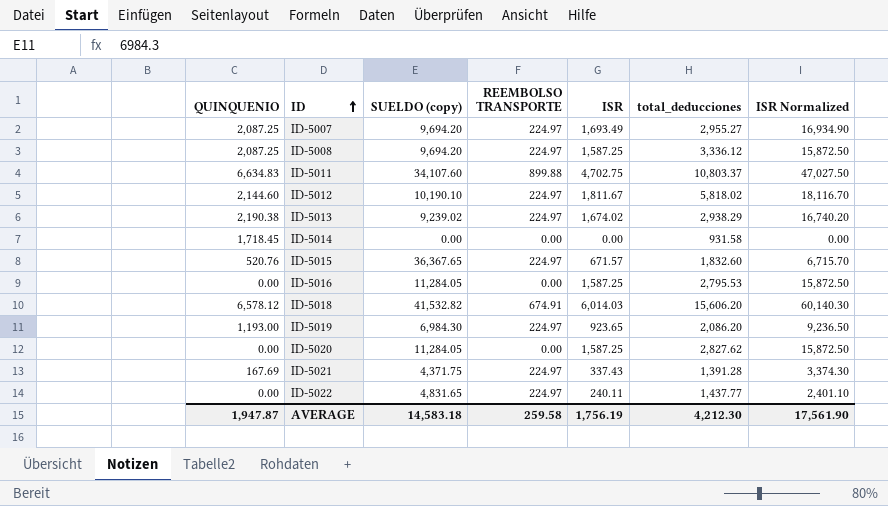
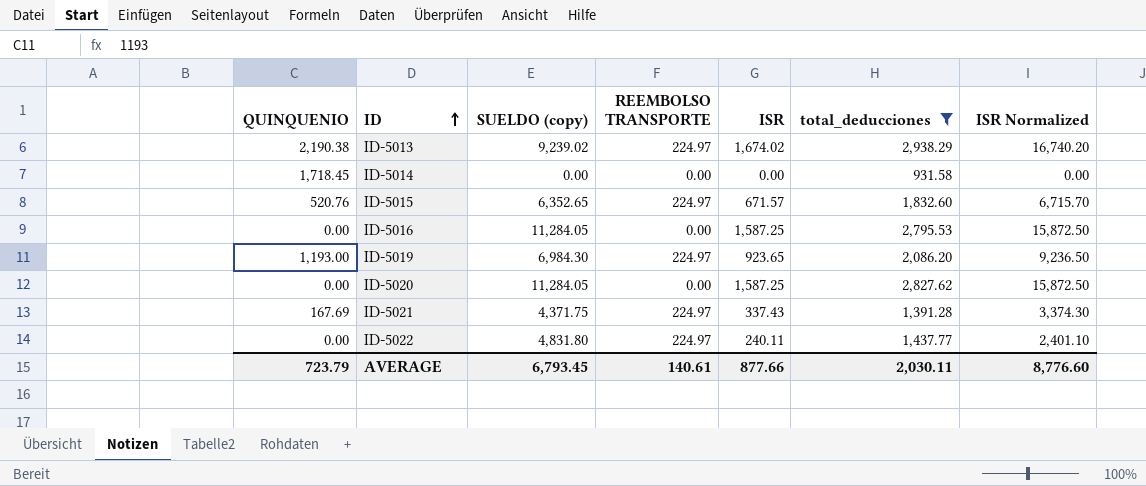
filter: none -> total_deducciones <= 2,938.29
ID-5015 | SUELDO (copy): 36,367.65 -> 6,352.65
ID-5022 | SUELDO (copy): 4,831.65 -> 4,831.80
AVERAGE | QUINQUENIO: 1,947.87 -> 723.79
AVERAGE | SUELDO (copy): 14,583.18 -> 6,793.45
AVERAGE | REEMBOLSO TRANSPORTE: 259.58 -> 140.61
AVERAGE | ISR: 1,756.19 -> 877.66
AVERAGE | total_deducciones: 4,212.30 -> 2,030.11
AVERAGE | ISR Normalized: 17,561.90 -> 8,776.60

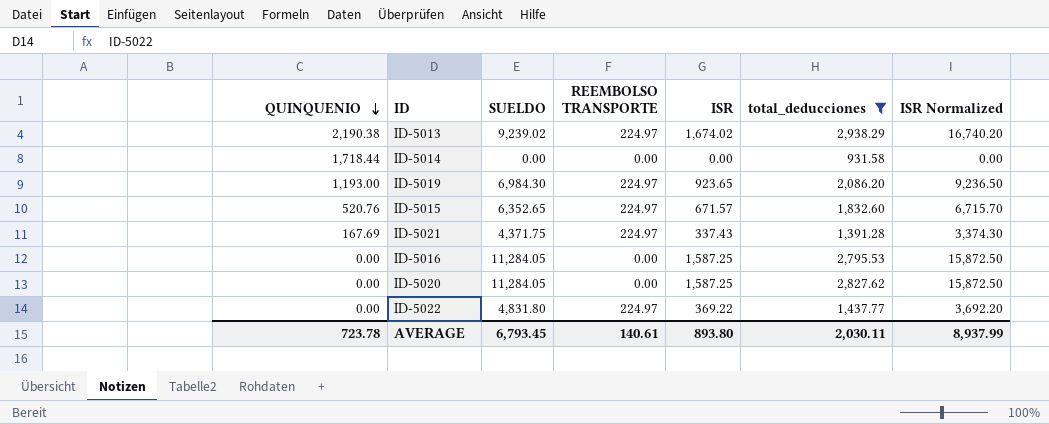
row order: ID ascending -> QUINQUENIO descending
column name: SUELDO (copy) -> SUELDO
ID-5014 | QUINQUENIO: 1,718.45 -> 1,718.44
ID-5022 | ISR: 240.11 -> 369.22
ID-5022 | ISR Normalized: 2,401.10 -> 3,692.20
AVERAGE | QUINQUENIO: 723.79 -> 723.78
AVERAGE | ISR: 877.66 -> 893.80
AVERAGE | ISR Normalized: 8,776.60 -> 8,937.99

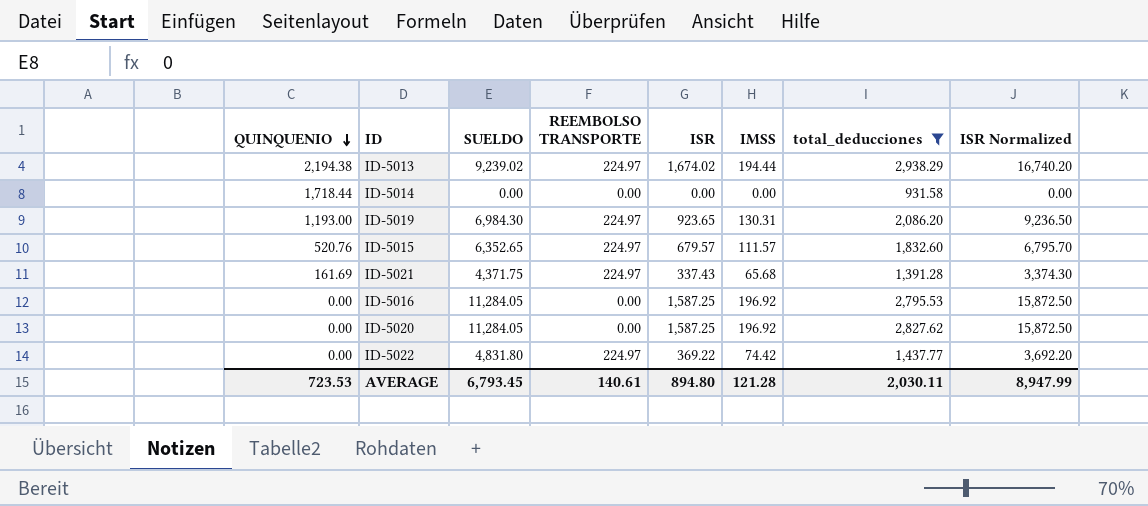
column IMSS | position: none -> 6
ID-5013 | QUINQUENIO: 2,190.38 -> 2,194.38
ID-5015 | ISR: 671.57 -> 679.57
ID-5015 | ISR Normalized: 6,715.70 -> 6,795.70
ID-5021 | QUINQUENIO: 167.69 -> 161.69
AVERAGE | QUINQUENIO: 723.78 -> 723.53
AVERAGE | ISR: 893.80 -> 894.80
AVERAGE | ISR Normalized: 8,937.99 -> 8,947.99

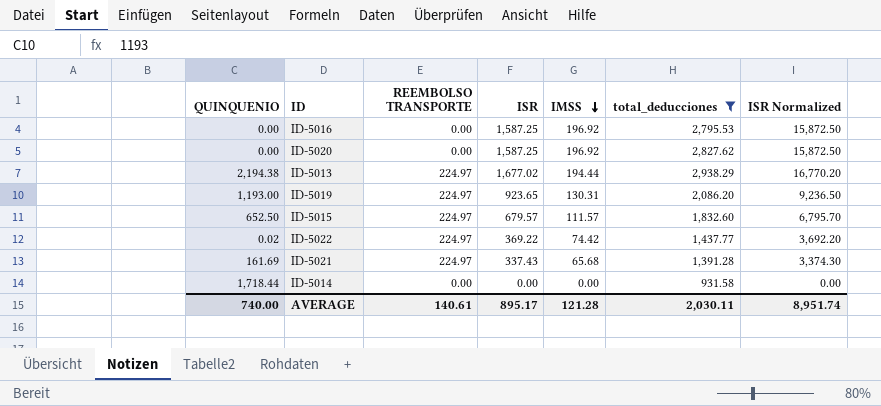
row order: QUINQUENIO descending -> IMSS descending
column SUELDO | position: 3 -> none
ID-5013 | ISR: 1,674.02 -> 1,677.02
ID-5013 | ISR Normalized: 16,740.20 -> 16,770.20
ID-5015 | QUINQUENIO: 520.76 -> 652.50
ID-5022 | QUINQUENIO: 0.00 -> 0.02
AVERAGE | QUINQUENIO: 723.53 -> 740.00
AVERAGE | ISR: 894.80 -> 895.17
AVERAGE | ISR Normalized: 8,947.99 -> 8,951.74

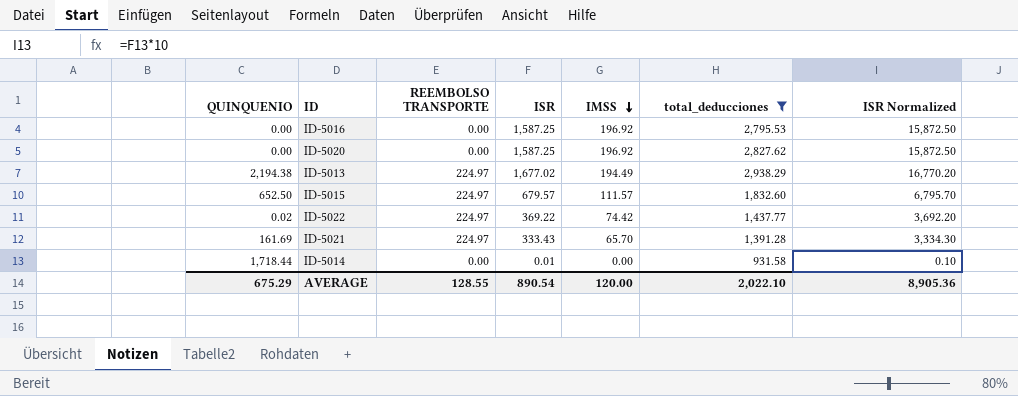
row ID-5019: 1,193.00 | 224.97 | 923.65 | 130.31 | 2,086.20 | 9,236.50 -> none
ID-5013 | IMSS: 194.44 -> 194.49
ID-5021 | ISR: 337.43 -> 333.43
ID-5021 | IMSS: 65.68 -> 65.70
ID-5021 | ISR Normalized: 3,374.30 -> 3,334.30
ID-5014 | ISR: 0.00 -> 0.01
ID-5014 | ISR Normalized: 0.00 -> 0.10
AVERAGE | QUINQUENIO: 740.00 -> 675.29
AVERAGE | REEMBOLSO TRANSPORTE: 140.61 -> 128.55
AVERAGE | ISR: 895.17 -> 890.54
AVERAGE | IMSS: 121.28 -> 120.00
AVERAGE | total_deducciones: 2,030.11 -> 2,022.10
AVERAGE | ISR Normalized: 8,951.74 -> 8,905.36

